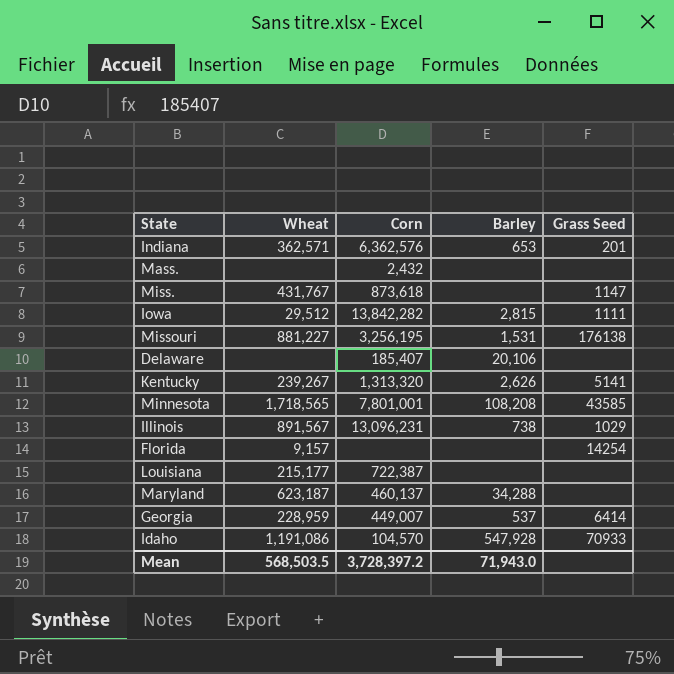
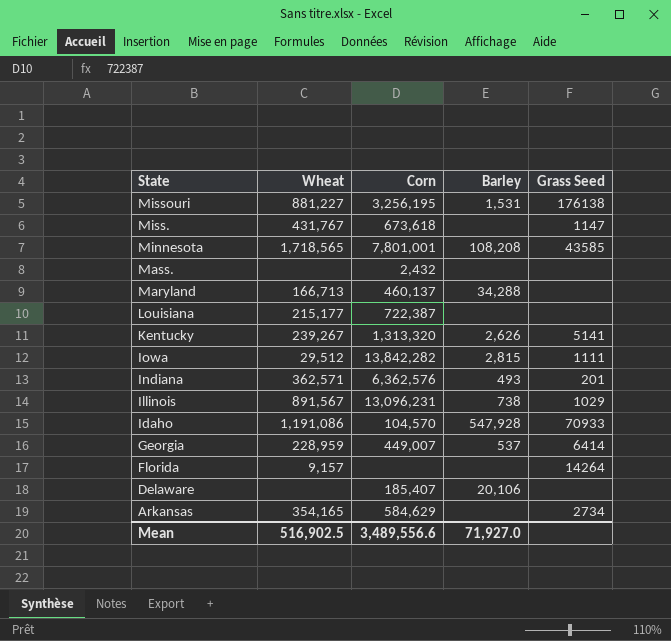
row order: none -> State descending
Miss. | Corn: 873,618 -> 673,618
Maryland | Wheat: 623,187 -> 166,713
Indiana | Barley: 653 -> 493
Florida | Grass Seed: 14254 -> 14264
row Arkansas: none -> 354,165 | 584,629 | none | 2734
Mean | Wheat: 568,503.5 -> 516,902.5
Mean | Corn: 3,728,397.2 -> 3,489,556.6
Mean | Barley: 71,943.0 -> 71,927.0

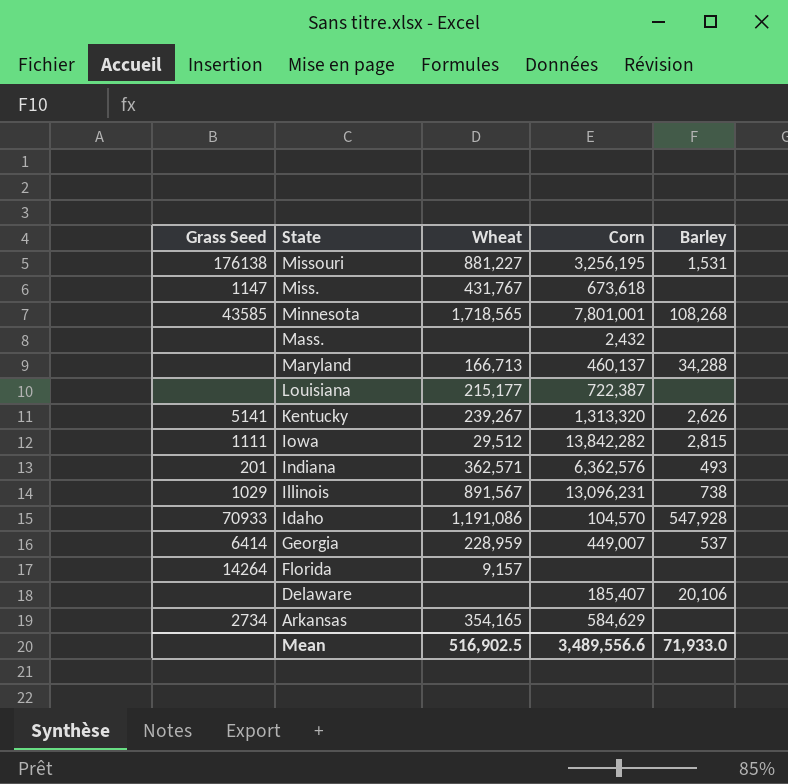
column Grass Seed | position: 5 -> 1
Minnesota | Barley: 108,208 -> 108,268
Mean | Barley: 71,927.0 -> 71,933.0

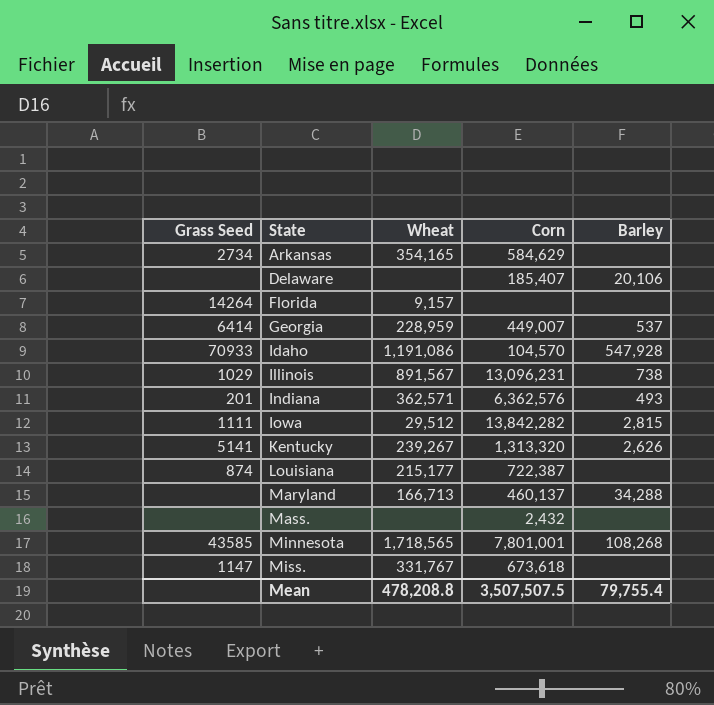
row order: State descending -> State ascending
row Missouri: 176138 | 881,227 | 3,256,195 | 1,531 -> none
Louisiana | Grass Seed: none -> 874
Miss. | Wheat: 431,767 -> 331,767
Mean | Wheat: 516,902.5 -> 478,208.8
Mean | Corn: 3,489,556.6 -> 3,507,507.5
Mean | Barley: 71,933.0 -> 79,755.4

